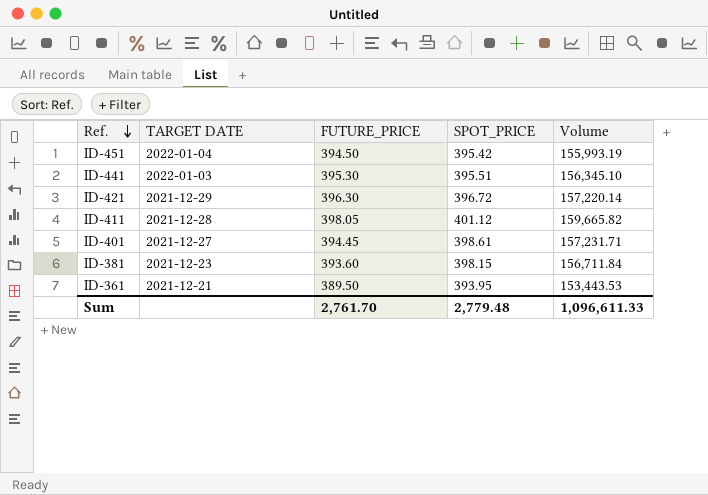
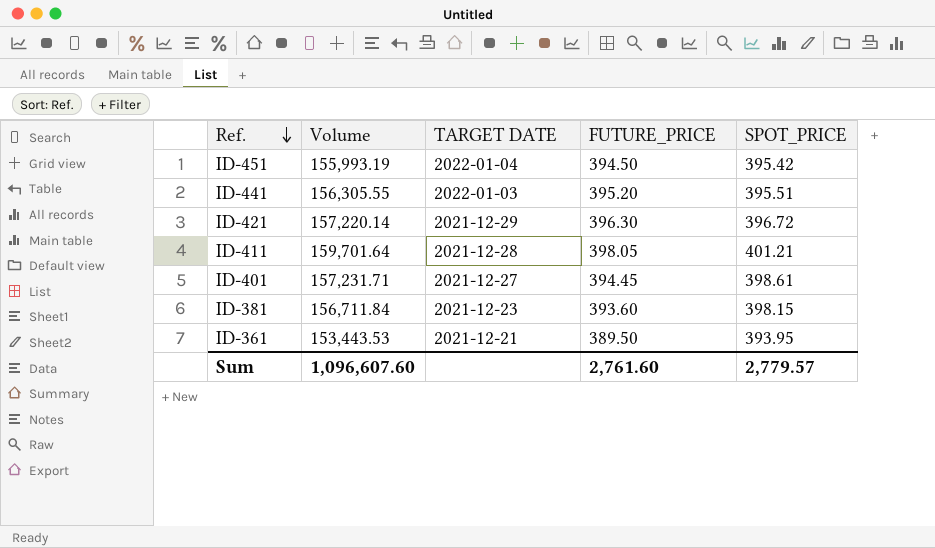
column Volume | position: 5 -> 2
ID-441 | Volume: 156,345.10 -> 156,305.55
ID-441 | FUTURE_PRICE: 395.30 -> 395.20
ID-411 | Volume: 159,665.82 -> 159,701.64
ID-411 | SPOT_PRICE: 401.12 -> 401.21
Sum | Volume: 1,096,611.33 -> 1,096,607.60
Sum | FUTURE_PRICE: 2,761.70 -> 2,761.60
Sum | SPOT_PRICE: 2,779.48 -> 2,779.57

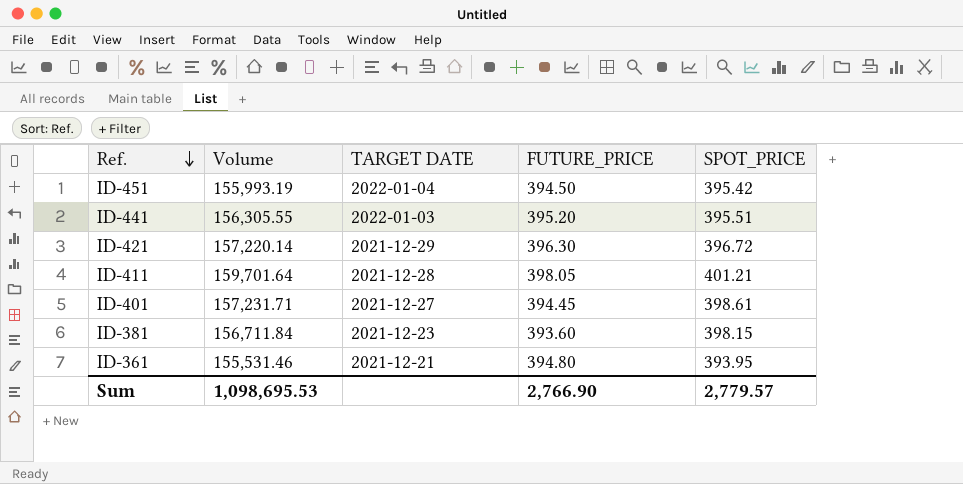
ID-361 | Volume: 153,443.53 -> 155,531.46
ID-361 | FUTURE_PRICE: 389.50 -> 394.80
Sum | Volume: 1,096,607.60 -> 1,098,695.53
Sum | FUTURE_PRICE: 2,761.60 -> 2,766.90

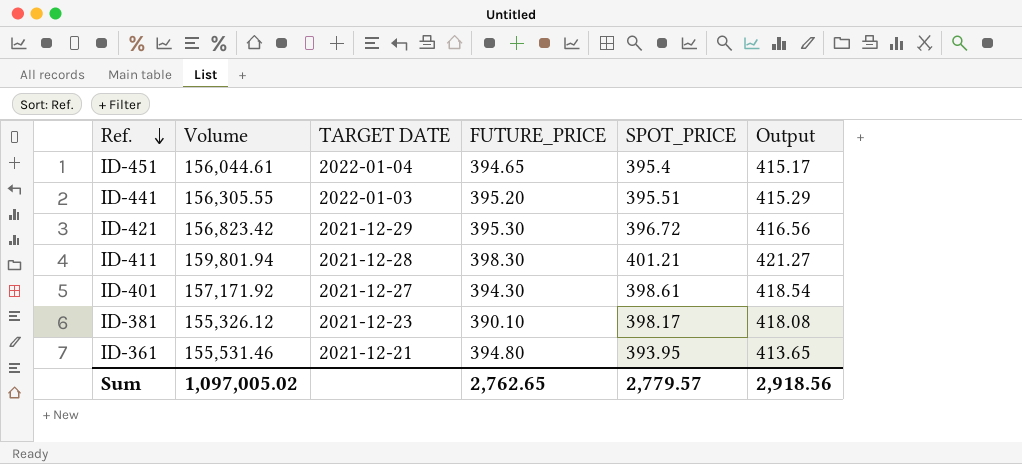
column Output | formula: none -> [SPOT_PRICE] * 1.05
ID-451 | Volume: 155,993.19 -> 156,044.61
ID-451 | FUTURE_PRICE: 394.50 -> 394.65
ID-451 | SPOT_PRICE: 395.42 -> 395.4
ID-421 | Volume: 157,220.14 -> 156,823.42
ID-421 | FUTURE_PRICE: 396.30 -> 395.30
ID-411 | Volume: 159,701.64 -> 159,801.94
ID-411 | FUTURE_PRICE: 398.05 -> 398.30
ID-401 | Volume: 157,231.71 -> 157,171.92
ID-401 | FUTURE_PRICE: 394.45 -> 394.30
ID-381 | Volume: 156,711.84 -> 155,326.12
ID-381 | FUTURE_PRICE: 393.60 -> 390.10
ID-381 | SPOT_PRICE: 398.15 -> 398.17
Sum | Volume: 1,098,695.53 -> 1,097,005.02
Sum | FUTURE_PRICE: 2,766.90 -> 2,762.65

